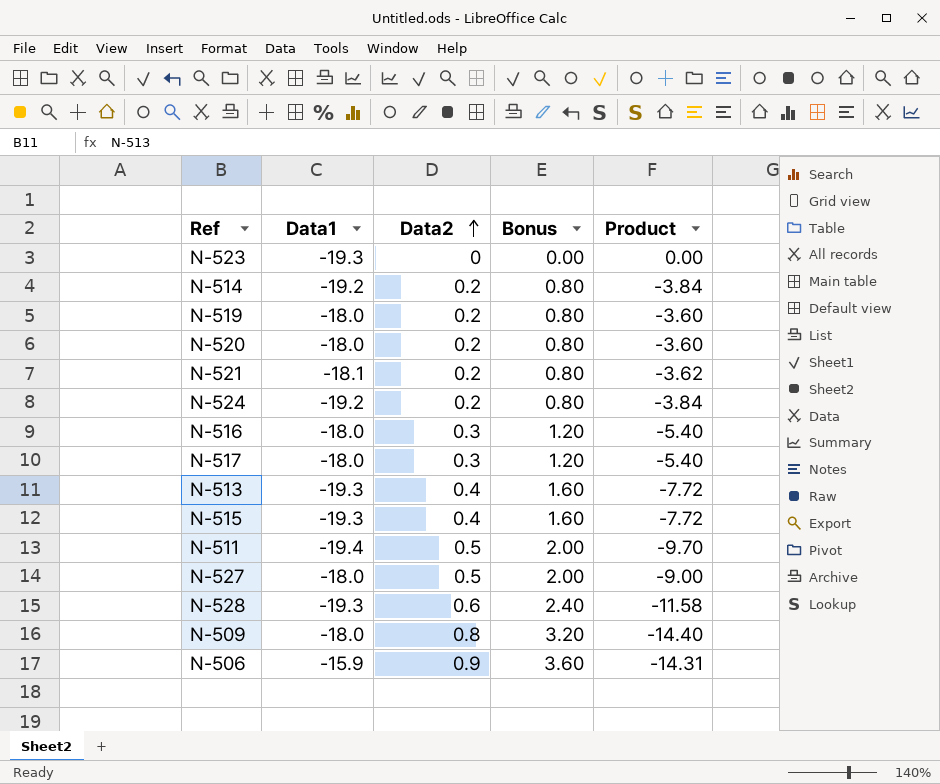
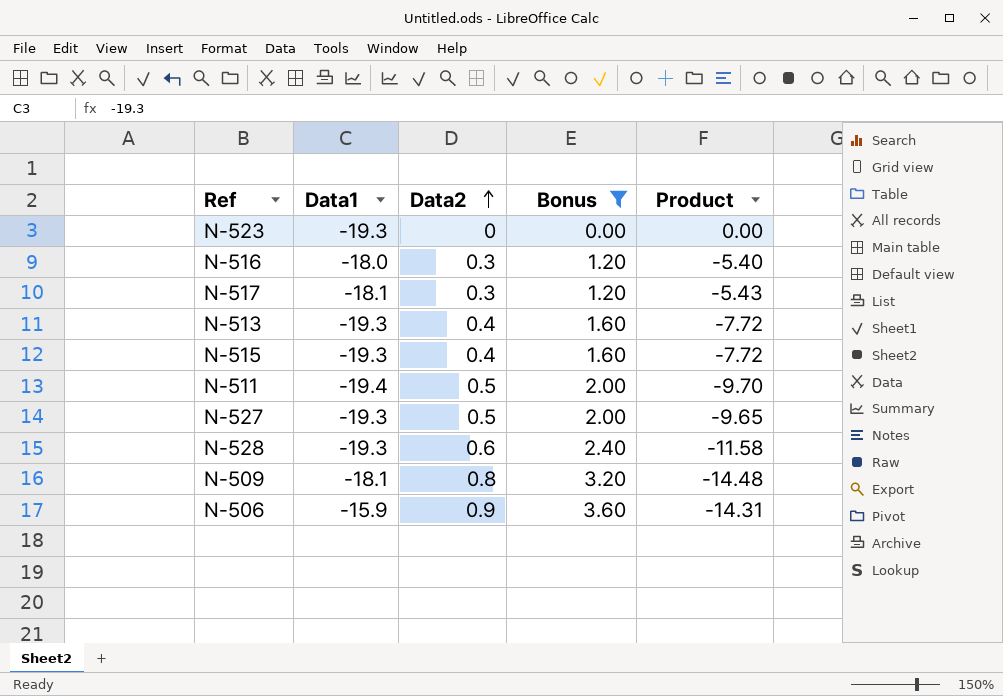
filter: none -> Bonus != 0.80
N-517 | Data1: -18.0 -> -18.1
N-517 | Product: -5.40 -> -5.43
N-527 | Data1: -18.0 -> -19.3
N-527 | Product: -9.00 -> -9.65
N-509 | Data1: -18.0 -> -18.1
N-509 | Product: -14.40 -> -14.48

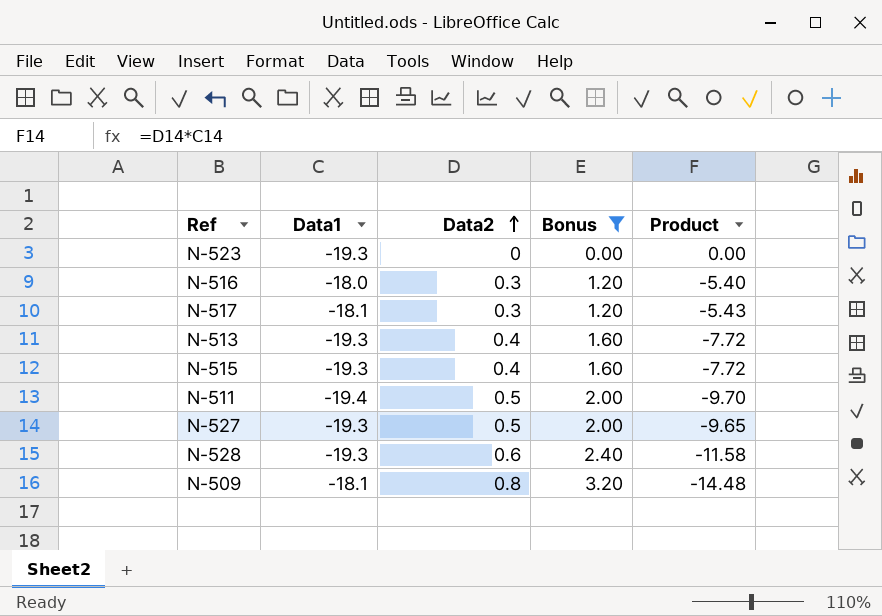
row N-506: -15.9 | 0.9 | 3.60 | -14.31 -> none

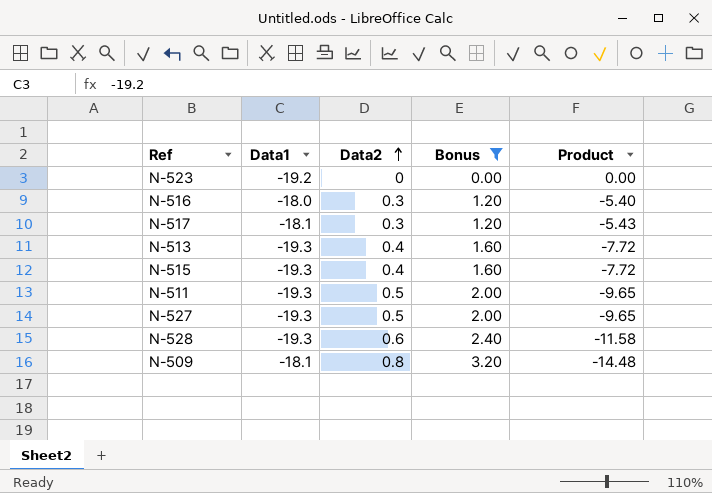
N-523 | Data1: -19.3 -> -19.2
N-511 | Data1: -19.4 -> -19.3
N-511 | Product: -9.70 -> -9.65

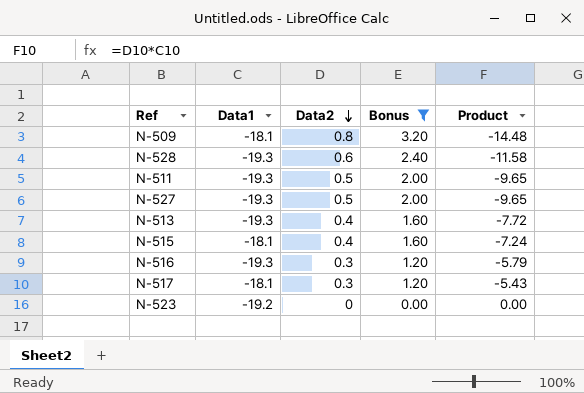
row order: Data2 ascending -> Data2 descending
N-515 | Data1: -19.3 -> -18.1
N-515 | Product: -7.72 -> -7.24
N-516 | Data1: -18.0 -> -19.3
N-516 | Product: -5.40 -> -5.79

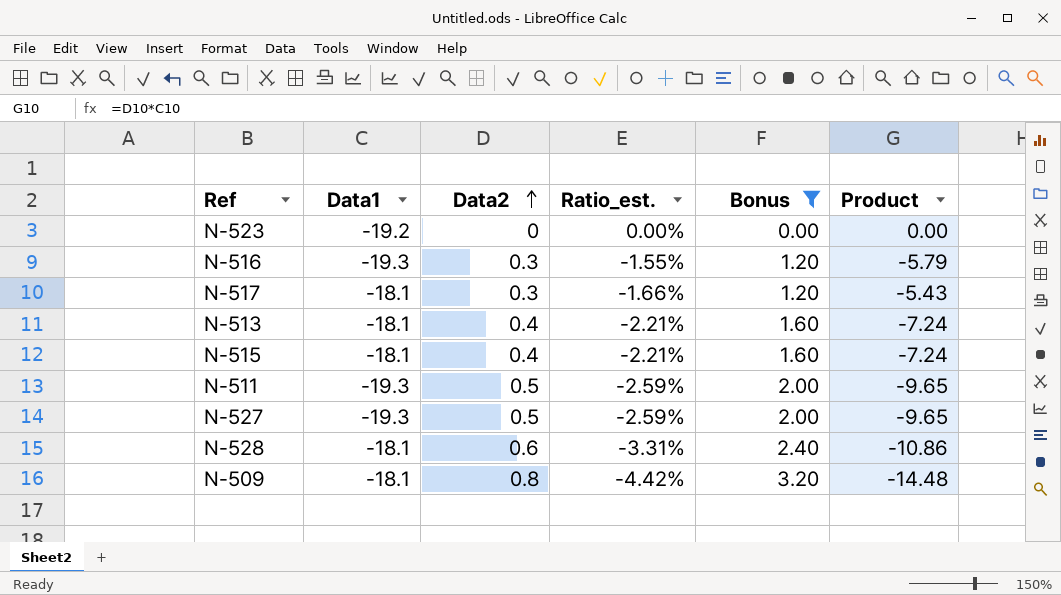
row order: Data2 descending -> Data2 ascending
column Ratio_est. | formula: none -> [Data2] / [Data1]
N-513 | Data1: -19.3 -> -18.1
N-513 | Product: -7.72 -> -7.24
N-528 | Data1: -19.3 -> -18.1
N-528 | Product: -11.58 -> -10.86

